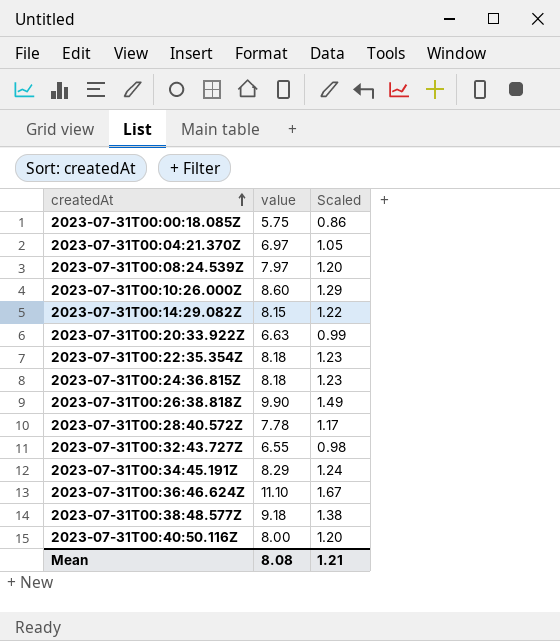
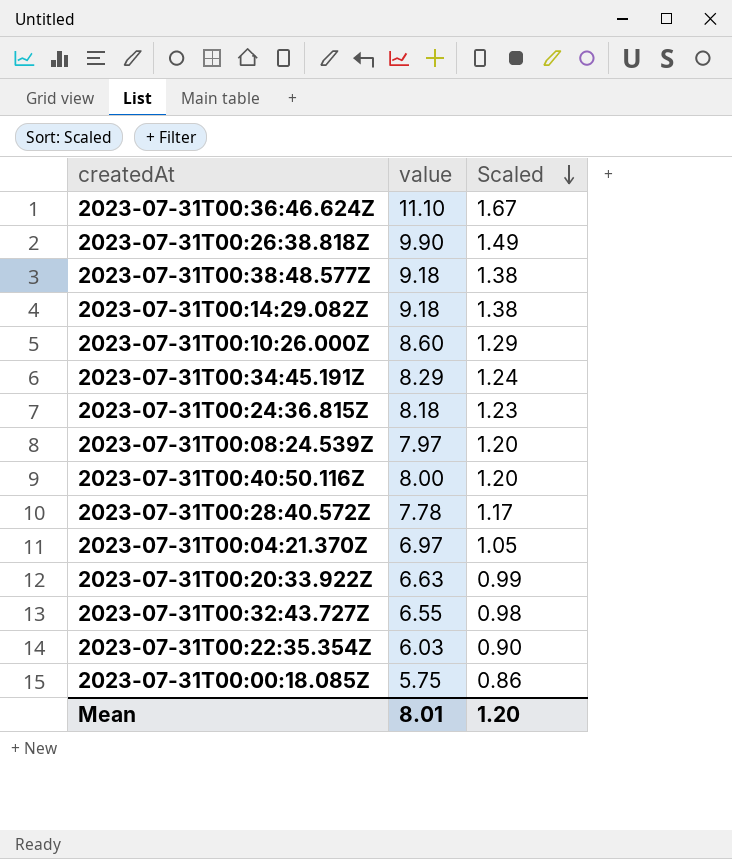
row order: createdAt ascending -> Scaled descending
2023-07-31T00:14:29.082Z | value: 8.15 -> 9.18
2023-07-31T00:14:29.082Z | Scaled: 1.22 -> 1.38
2023-07-31T00:22:35.354Z | value: 8.18 -> 6.03
2023-07-31T00:22:35.354Z | Scaled: 1.23 -> 0.90
Mean | value: 8.08 -> 8.01
Mean | Scaled: 1.21 -> 1.20

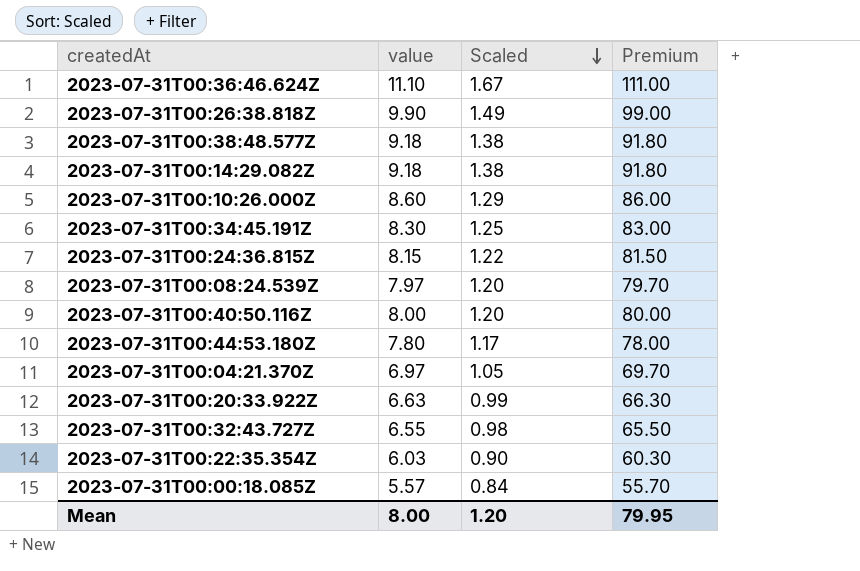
column Premium | formula: none -> [value] * 10
row 2023-07-31T00:28:40.572Z: 7.78 | 1.17 -> none
2023-07-31T00:34:45.191Z | value: 8.29 -> 8.30
2023-07-31T00:34:45.191Z | Scaled: 1.24 -> 1.25
2023-07-31T00:24:36.815Z | value: 8.18 -> 8.15
2023-07-31T00:24:36.815Z | Scaled: 1.23 -> 1.22
row 2023-07-31T00:44:53.180Z: none -> 7.80 | 1.17 | 78.00
2023-07-31T00:00:18.085Z | value: 5.75 -> 5.57
2023-07-31T00:00:18.085Z | Scaled: 0.86 -> 0.84
Mean | value: 8.01 -> 8.00

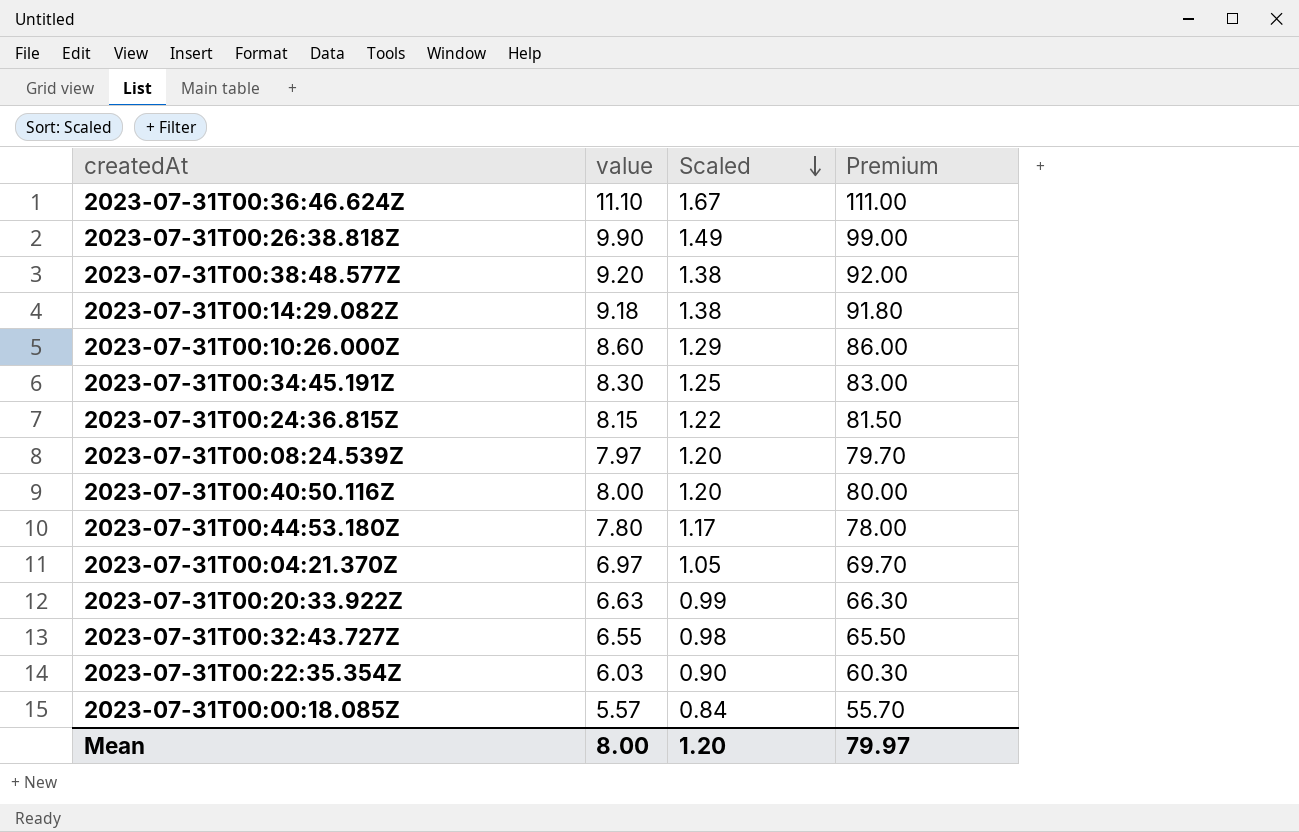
2023-07-31T00:38:48.577Z | value: 9.18 -> 9.20
2023-07-31T00:38:48.577Z | Premium: 91.80 -> 92.00
Mean | Premium: 79.95 -> 79.97

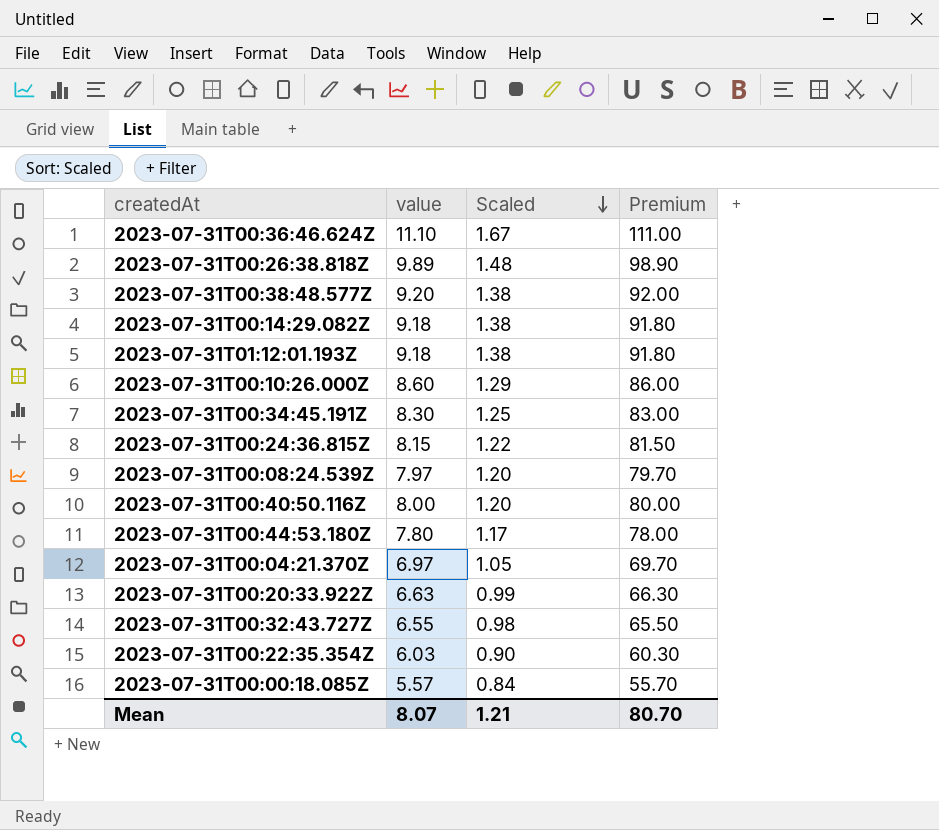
2023-07-31T00:26:38.818Z | value: 9.90 -> 9.89
2023-07-31T00:26:38.818Z | Scaled: 1.49 -> 1.48
2023-07-31T00:26:38.818Z | Premium: 99.00 -> 98.90
row 2023-07-31T01:12:01.193Z: none -> 9.18 | 1.38 | 91.80
Mean | value: 8.00 -> 8.07
Mean | Scaled: 1.20 -> 1.21
Mean | Premium: 79.97 -> 80.70

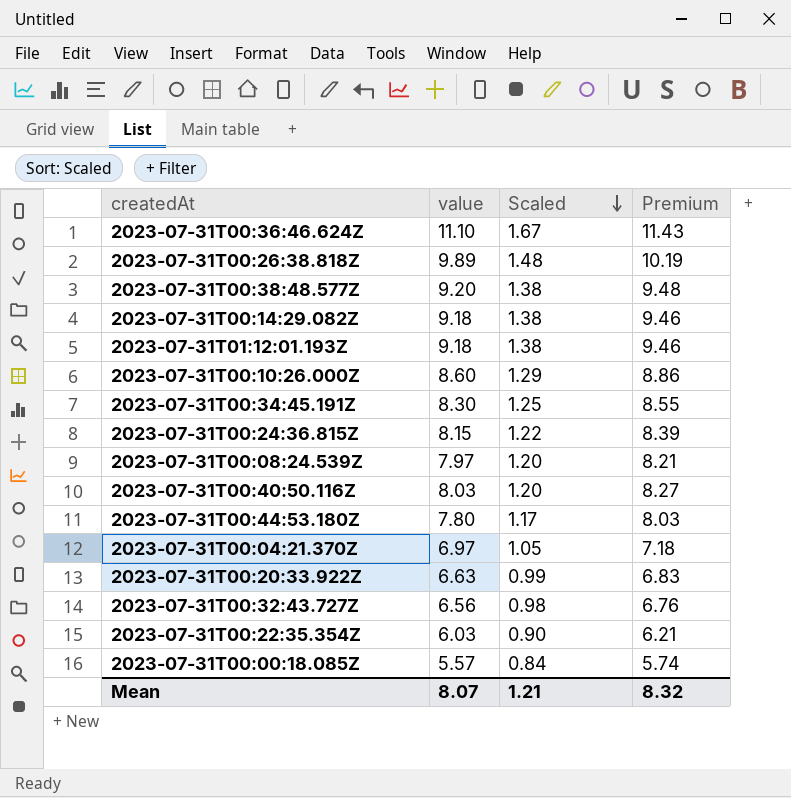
column Premium | formula: [value] * 10 -> [value] * 1.03
2023-07-31T00:40:50.116Z | value: 8.00 -> 8.03
2023-07-31T00:32:43.727Z | value: 6.55 -> 6.56
Mean | Premium: 80.70 -> 8.32

